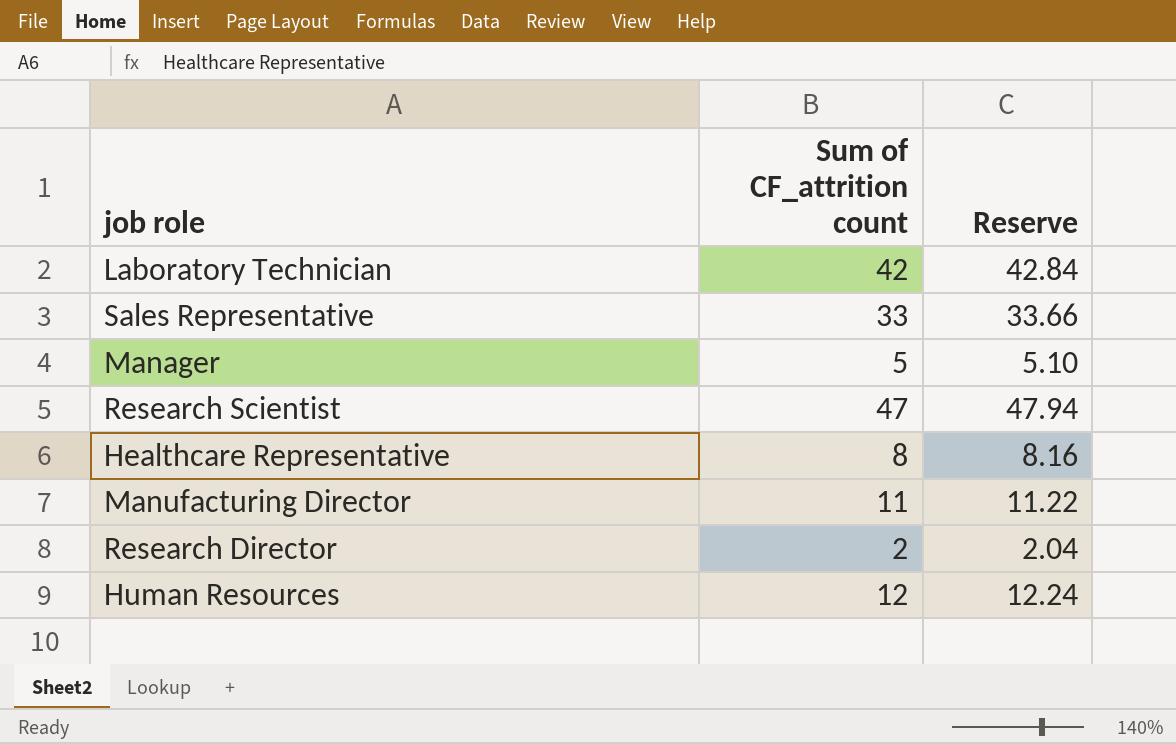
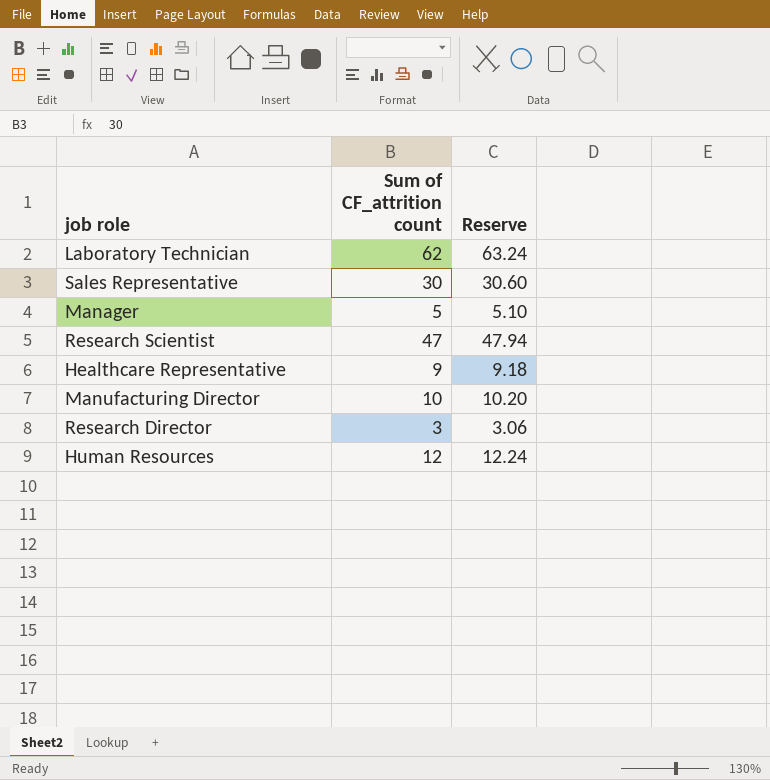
Laboratory Technician | Sum of CF_attrition count: 42 -> 62
Laboratory Technician | Reserve: 42.84 -> 63.24
Sales Representative | Sum of CF_attrition count: 33 -> 30
Sales Representative | Reserve: 33.66 -> 30.60
Healthcare Representative | Sum of CF_attrition count: 8 -> 9
Healthcare Representative | Reserve: 8.16 -> 9.18
Manufacturing Director | Sum of CF_attrition count: 11 -> 10
Manufacturing Director | Reserve: 11.22 -> 10.20
Research Director | Sum of CF_attrition count: 2 -> 3
Research Director | Reserve: 2.04 -> 3.06

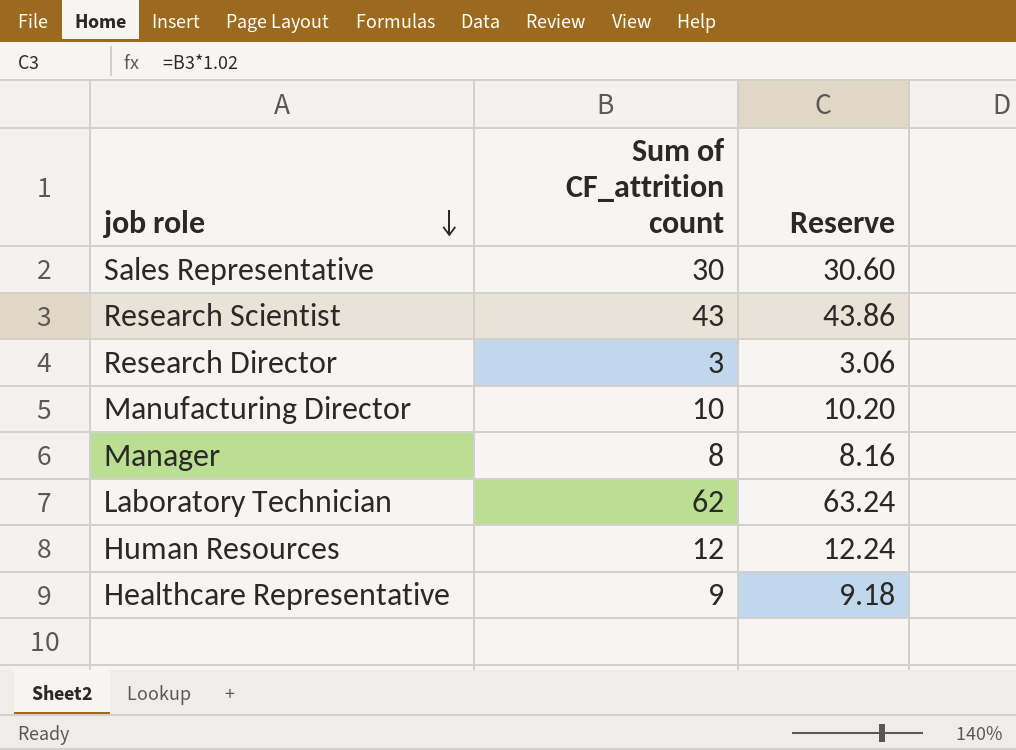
row order: none -> job role descending
Research Scientist | Sum of CF_attrition count: 47 -> 43
Research Scientist | Reserve: 47.94 -> 43.86
Manager | Sum of CF_attrition count: 5 -> 8
Manager | Reserve: 5.10 -> 8.16

